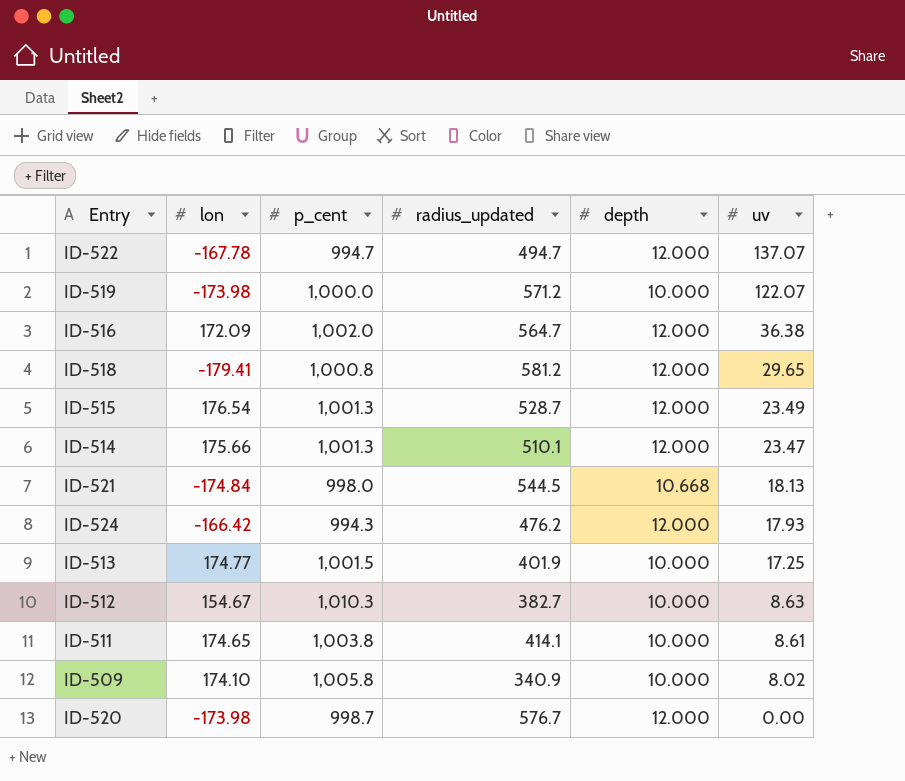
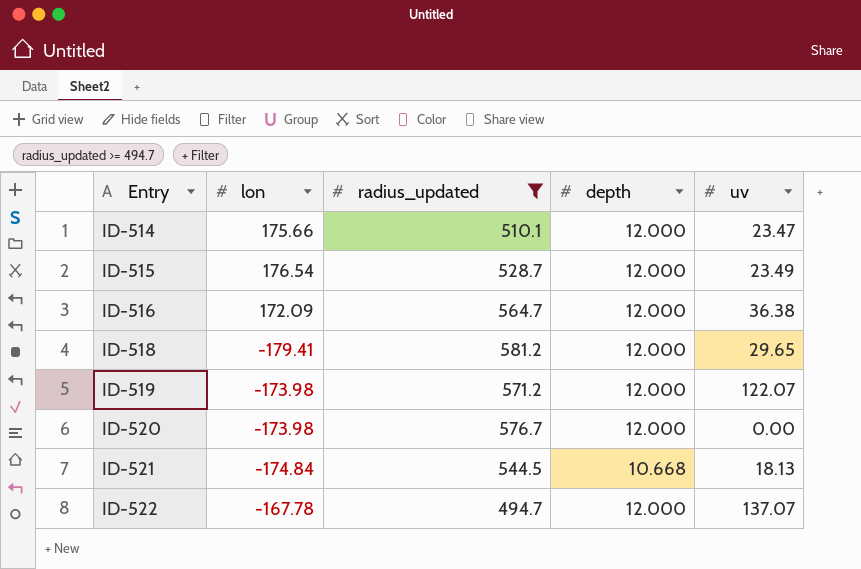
filter: none -> radius_updated >= 494.7
row order: uv descending -> Entry ascending
column p_cent | position: 3 -> none
ID-519 | depth: 10.000 -> 12.000

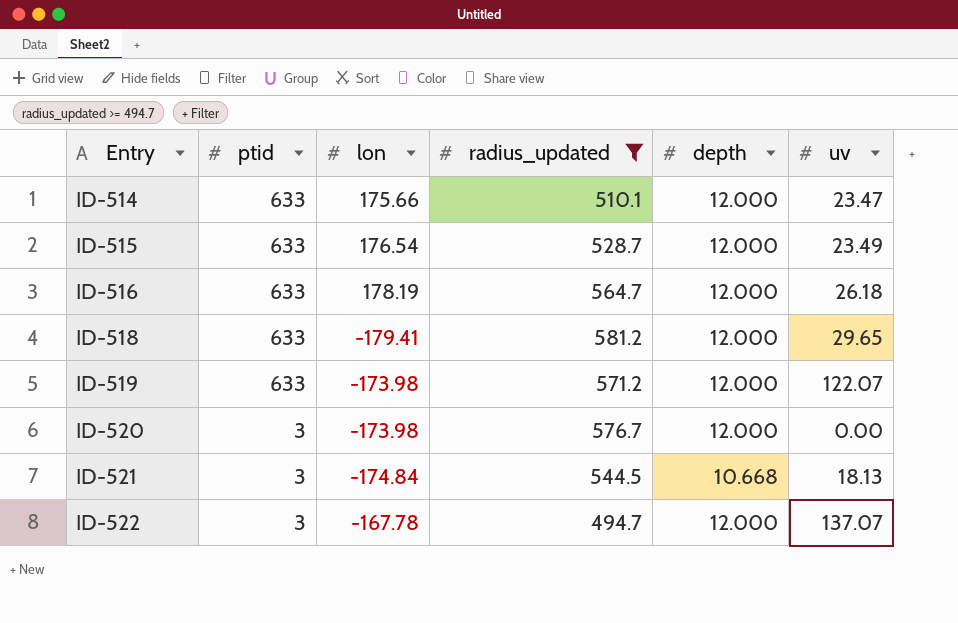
column ptid | position: none -> 2
ID-516 | lon: 172.09 -> 178.19
ID-516 | uv: 36.38 -> 26.18

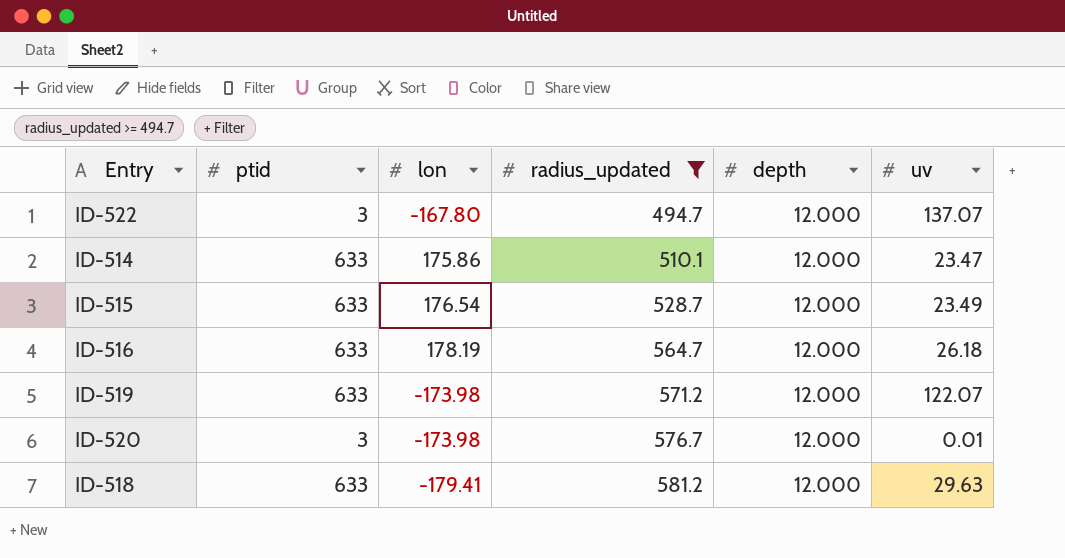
row order: Entry ascending -> radius_updated ascending
row ID-521: 3 | -174.84 | 544.5 | 10.668 | 18.13 -> none
ID-522 | lon: -167.78 -> -167.80
ID-514 | lon: 175.66 -> 175.86
ID-520 | uv: 0.00 -> 0.01
ID-518 | uv: 29.65 -> 29.63

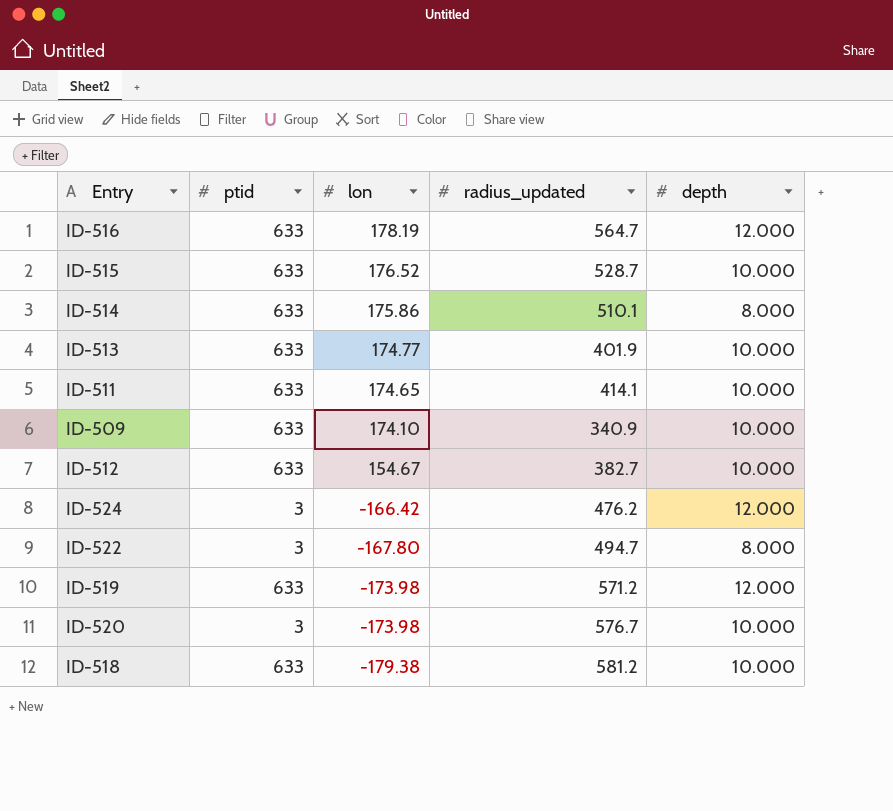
filter: radius_updated >= 494.7 -> none
row order: radius_updated ascending -> lon descending
column uv | position: 6 -> none
ID-515 | lon: 176.54 -> 176.52
ID-515 | depth: 12.000 -> 10.000
ID-514 | depth: 12.000 -> 8.000
ID-522 | depth: 12.000 -> 8.000
ID-520 | depth: 12.000 -> 10.000
ID-518 | lon: -179.41 -> -179.38
ID-518 | depth: 12.000 -> 10.000

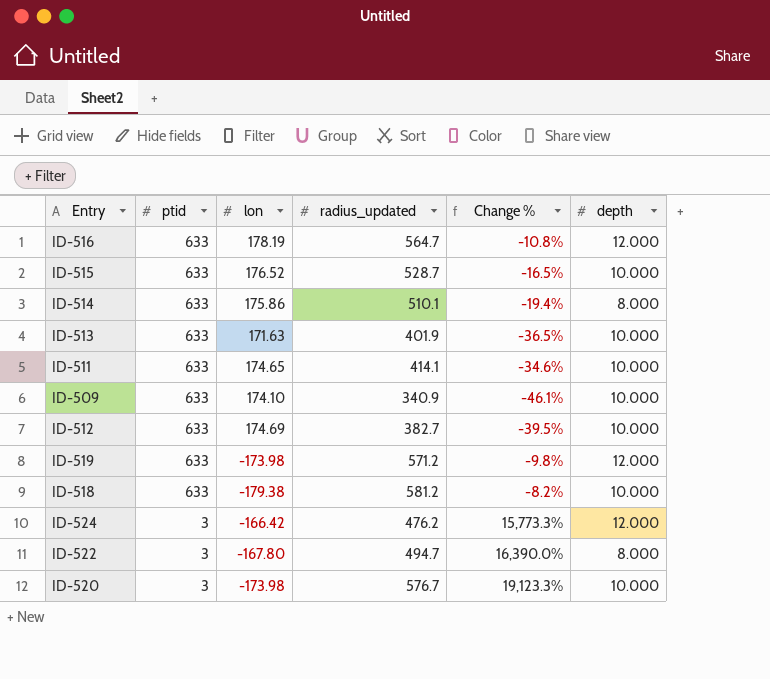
row order: lon descending -> ptid descending
column Change % | formula: none -> ([radius_updated] - [ptid]) / [ptid]
ID-513 | lon: 174.77 -> 171.63
ID-512 | lon: 154.67 -> 174.69

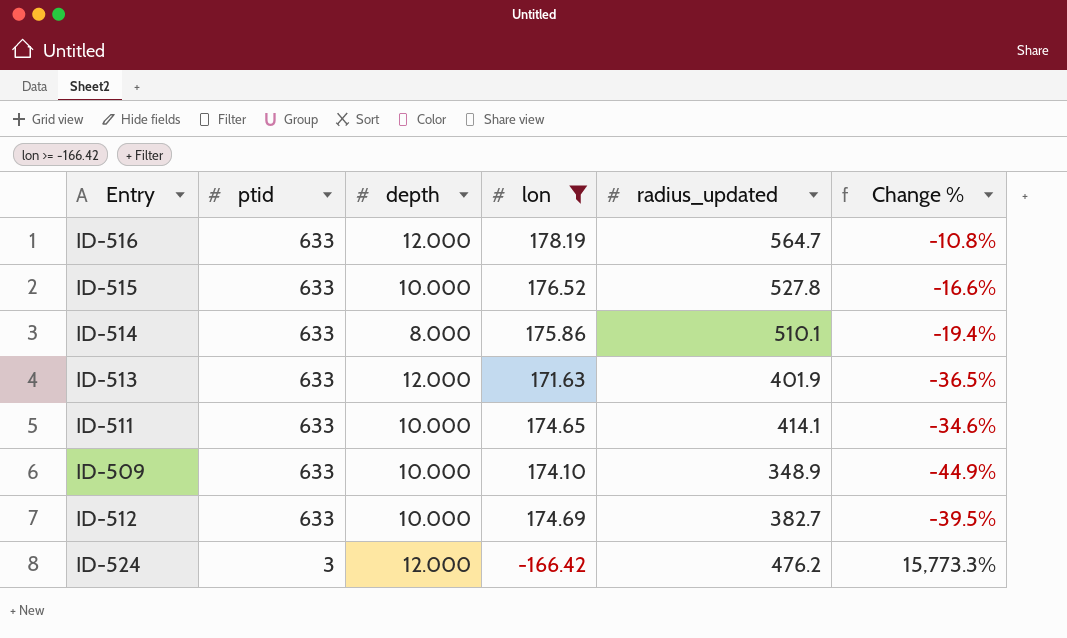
filter: none -> lon >= -166.42
column depth | position: 6 -> 3
ID-515 | radius_updated: 528.7 -> 527.8
ID-515 | Change %: -16.5% -> -16.6%
ID-513 | depth: 10.000 -> 12.000
ID-509 | radius_updated: 340.9 -> 348.9
ID-509 | Change %: -46.1% -> -44.9%

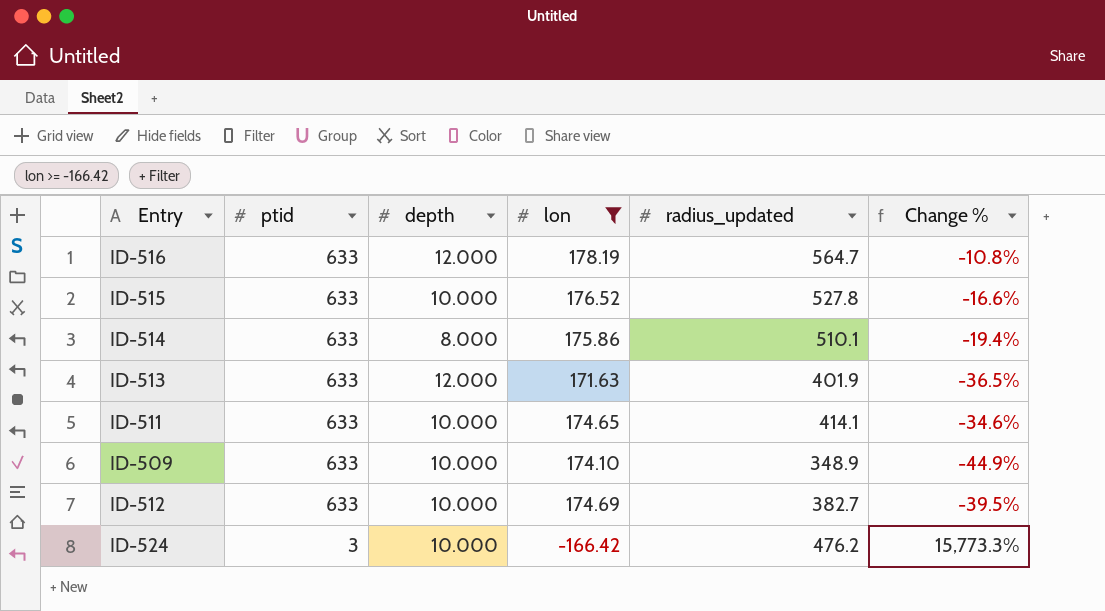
ID-524 | depth: 12.000 -> 10.000

